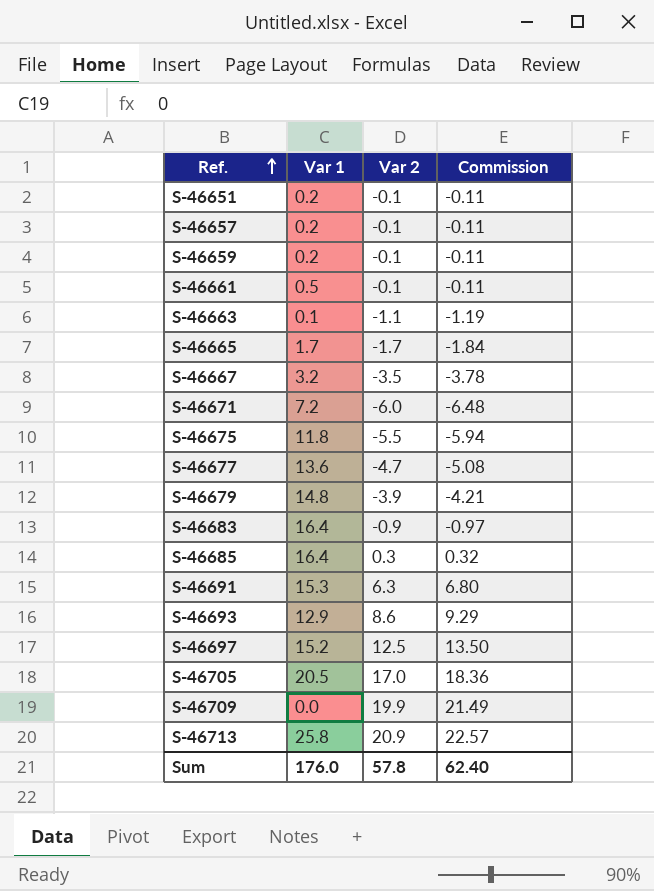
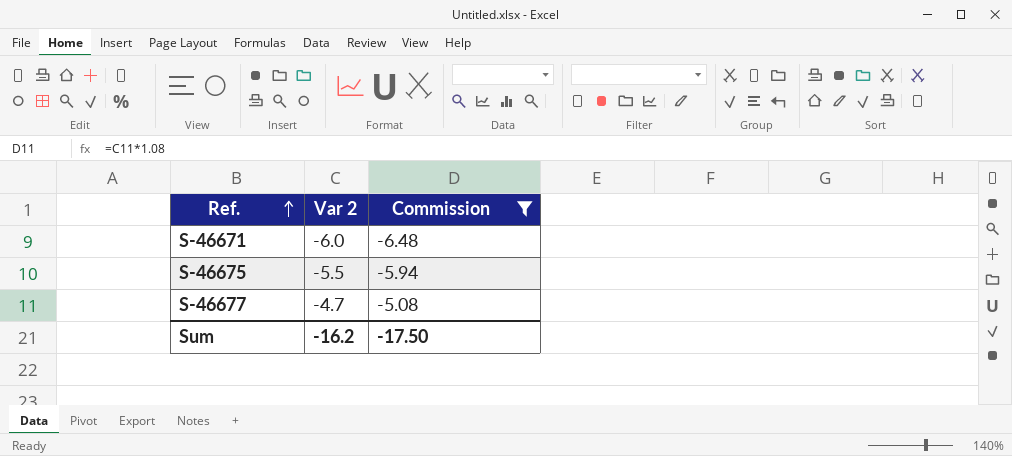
filter: none -> Commission <= -5.08
column Var 1 | position: 2 -> none
Sum | Var 2: 57.8 -> -16.2
Sum | Commission: 62.40 -> -17.50

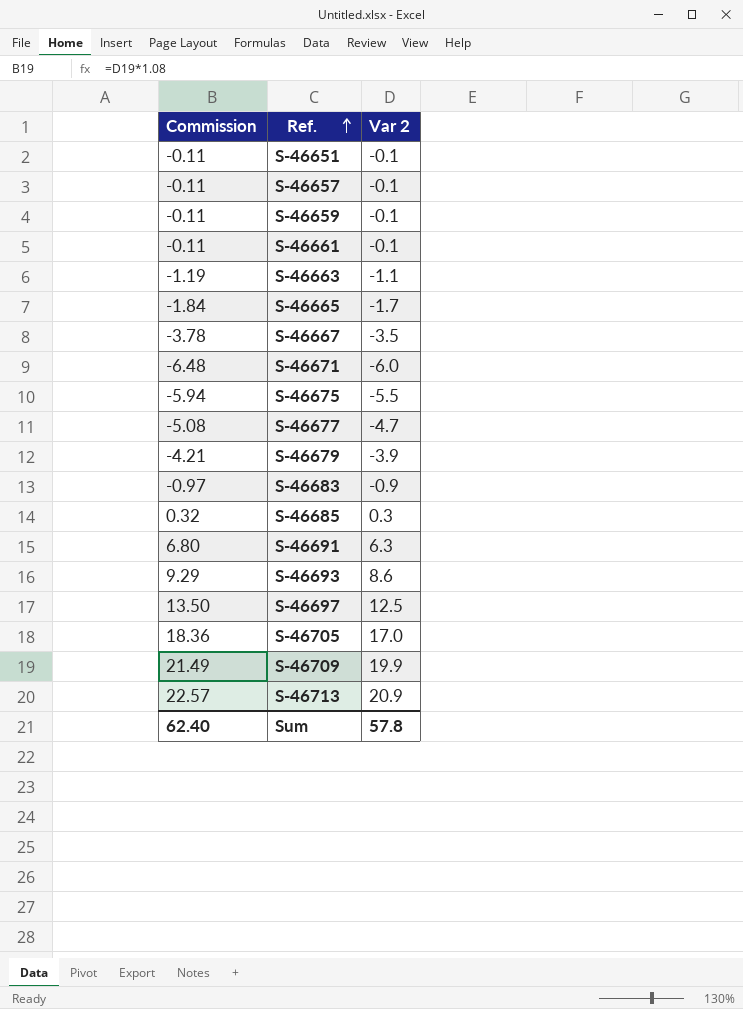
filter: Commission <= -5.08 -> none
column Commission | position: 3 -> 1
Sum | Commission: -17.50 -> 62.40
Sum | Var 2: -16.2 -> 57.8

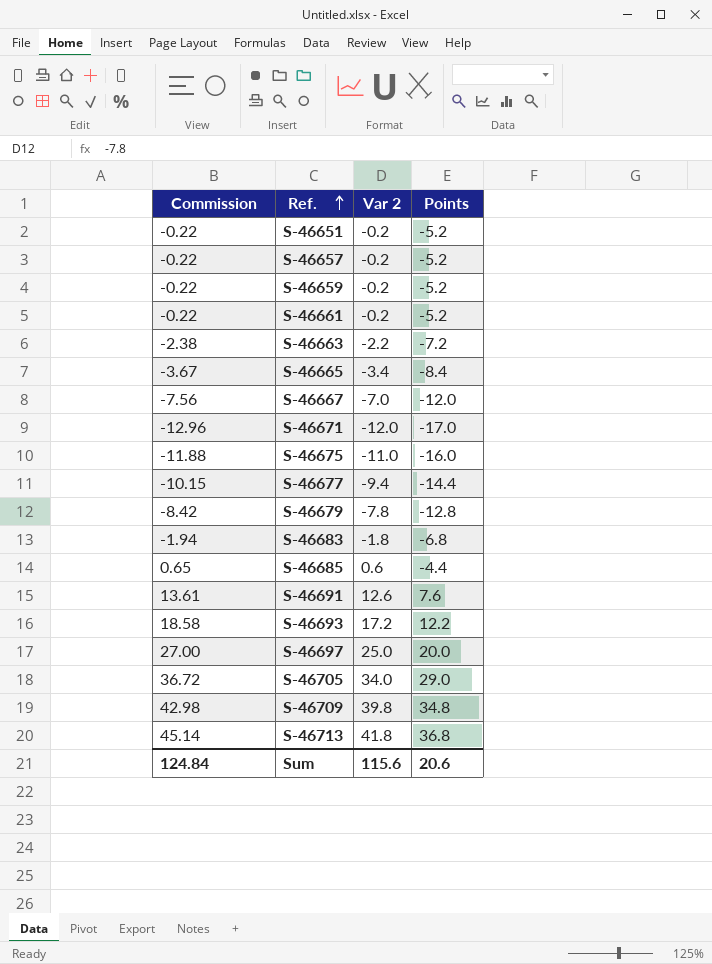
column Points | formula: none -> [Var 2] - 5
S-46651 | Commission: -0.11 -> -0.22
S-46651 | Var 2: -0.1 -> -0.2
S-46657 | Commission: -0.11 -> -0.22
S-46657 | Var 2: -0.1 -> -0.2
S-46659 | Commission: -0.11 -> -0.22
S-46659 | Var 2: -0.1 -> -0.2
S-46661 | Commission: -0.11 -> -0.22
S-46661 | Var 2: -0.1 -> -0.2
S-46663 | Commission: -1.19 -> -2.38
S-46663 | Var 2: -1.1 -> -2.2
S-46665 | Commission: -1.84 -> -3.67
S-46665 | Var 2: -1.7 -> -3.4
S-46667 | Commission: -3.78 -> -7.56
S-46667 | Var 2: -3.5 -> -7.0
S-46671 | Commission: -6.48 -> -12.96
S-46671 | Var 2: -6.0 -> -12.0
S-46675 | Commission: -5.94 -> -11.88
S-46675 | Var 2: -5.5 -> -11.0
S-46677 | Commission: -5.08 -> -10.15
S-46677 | Var 2: -4.7 -> -9.4
S-46679 | Commission: -4.21 -> -8.42
S-46679 | Var 2: -3.9 -> -7.8
S-46683 | Commission: -0.97 -> -1.94
S-46683 | Var 2: -0.9 -> -1.8
S-46685 | Commission: 0.32 -> 0.65
S-46685 | Var 2: 0.3 -> 0.6
S-46691 | Commission: 6.80 -> 13.61
S-46691 | Var 2: 6.3 -> 12.6
S-46693 | Commission: 9.29 -> 18.58
S-46693 | Var 2: 8.6 -> 17.2
S-46697 | Commission: 13.50 -> 27.00
S-46697 | Var 2: 12.5 -> 25.0
S-46705 | Commission: 18.36 -> 36.72
S-46705 | Var 2: 17.0 -> 34.0
S-46709 | Commission: 21.49 -> 42.98
S-46709 | Var 2: 19.9 -> 39.8
S-46713 | Commission: 22.57 -> 45.14
S-46713 | Var 2: 20.9 -> 41.8
Sum | Commission: 62.40 -> 124.84
Sum | Var 2: 57.8 -> 115.6

